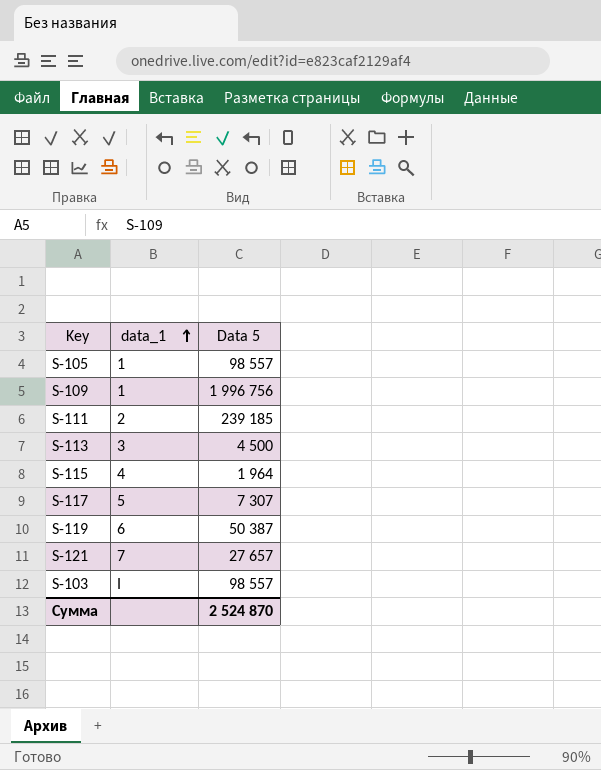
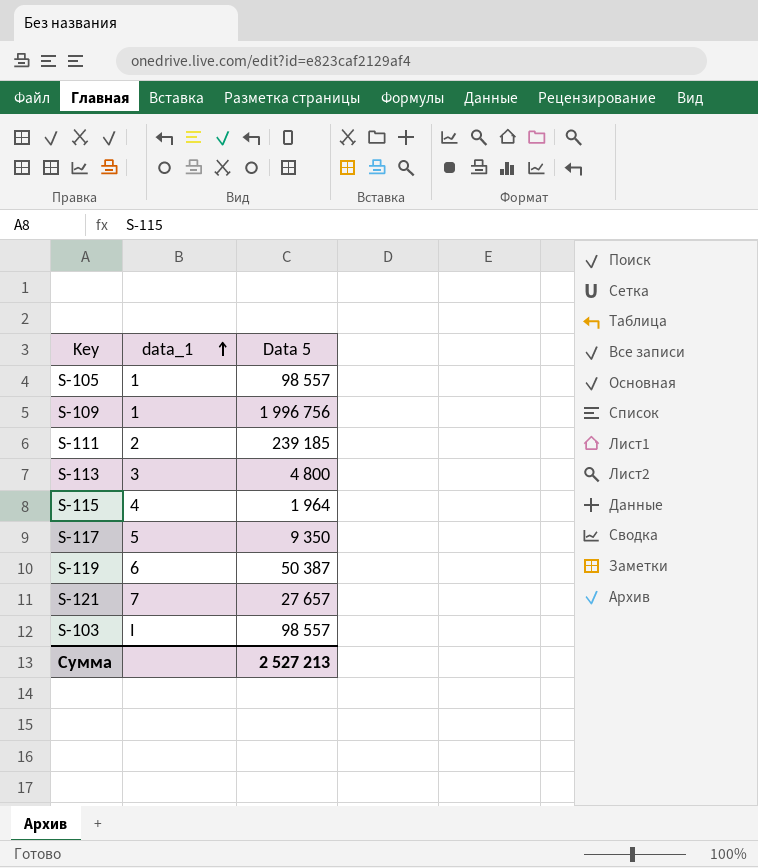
S-113 | Data 5: 4 500 -> 4 800
S-117 | Data 5: 7 307 -> 9 350
Сумма | Data 5: 2 524 870 -> 2 527 213

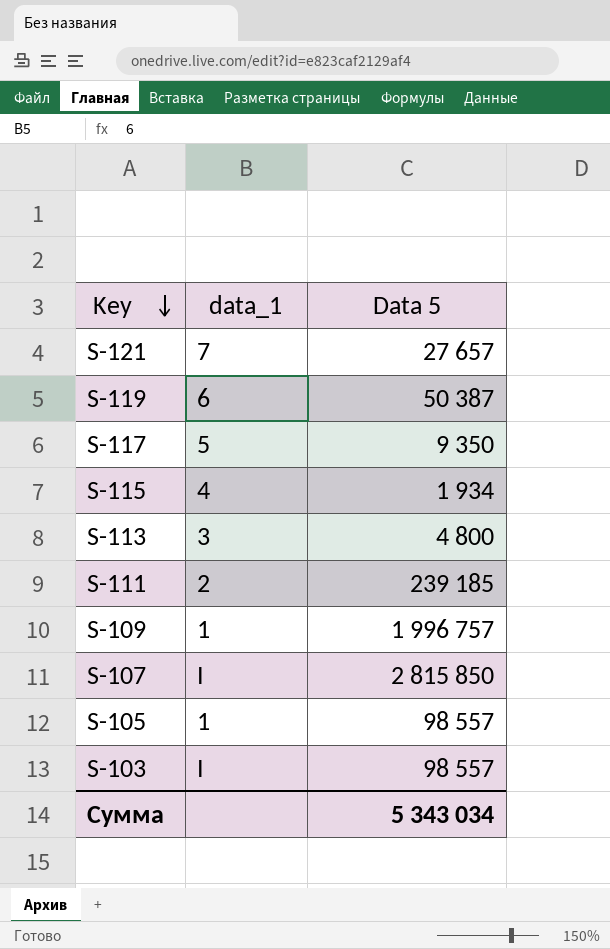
row order: data_1 ascending -> Key descending
S-115 | Data 5: 1 964 -> 1 934
S-109 | Data 5: 1 996 756 -> 1 996 757
row S-107: none -> І | 2 815 850
Сумма | Data 5: 2 527 213 -> 5 343 034

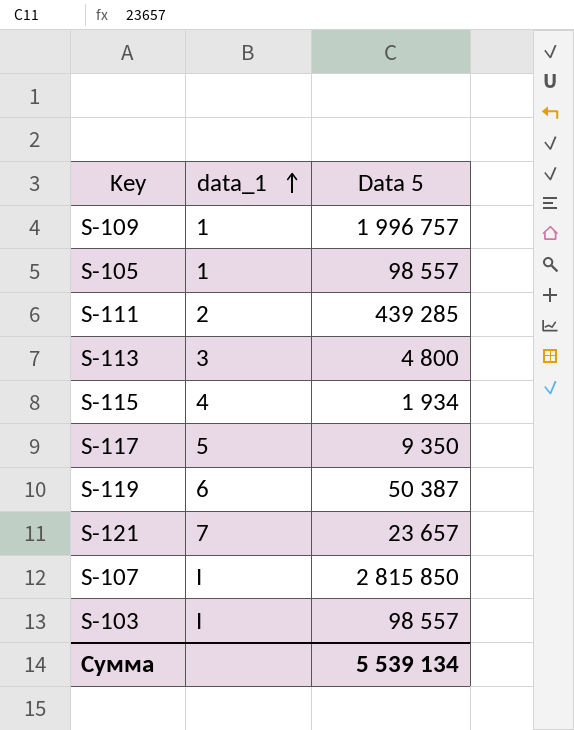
row order: Key descending -> data_1 ascending
S-111 | Data 5: 239 185 -> 439 285
S-121 | Data 5: 27 657 -> 23 657
Сумма | Data 5: 5 343 034 -> 5 539 134

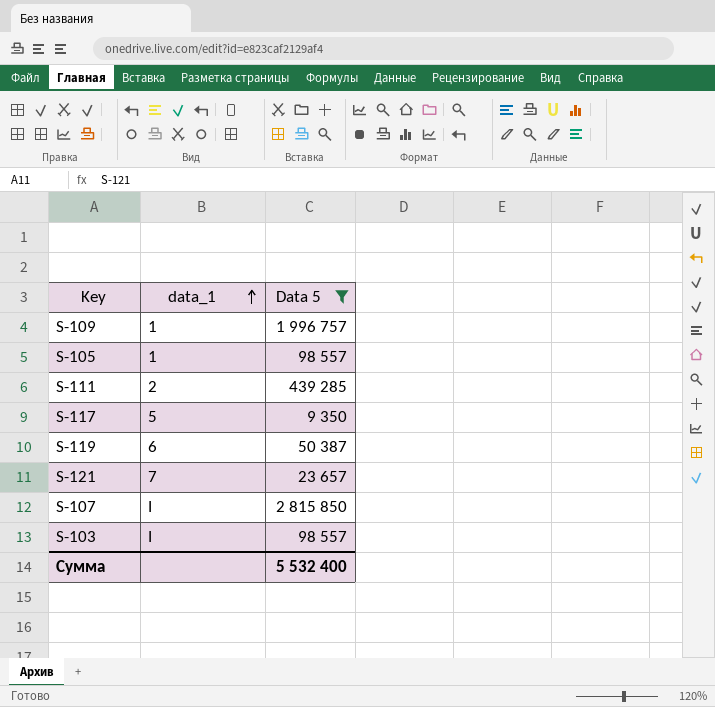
filter: none -> Data 5 >= 9 350
Сумма | Data 5: 5 539 134 -> 5 532 400

